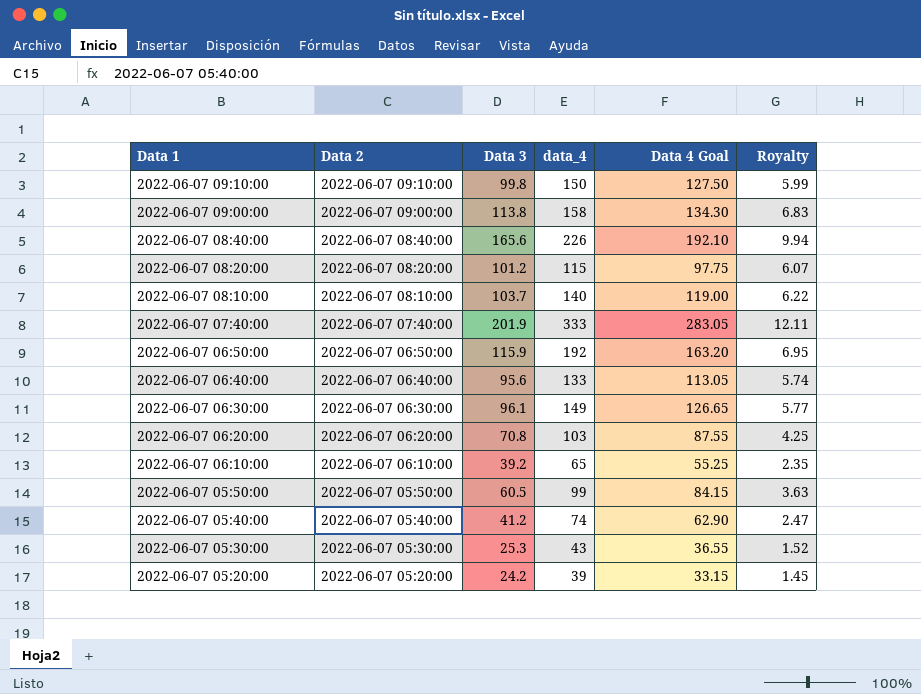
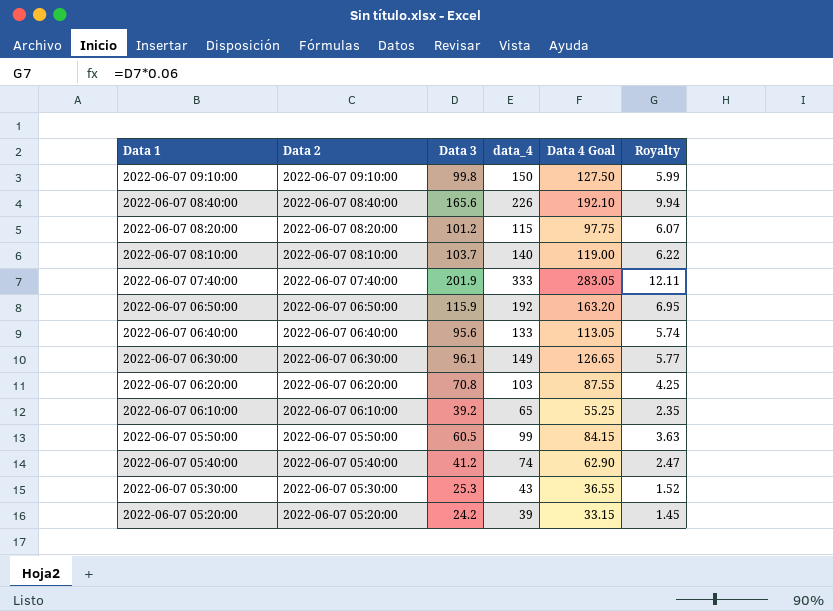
row 2022-06-07 09:00:00: 2022-06-07 09:00:00 | 113.8 | 158 | 134.30 | 6.83 -> none

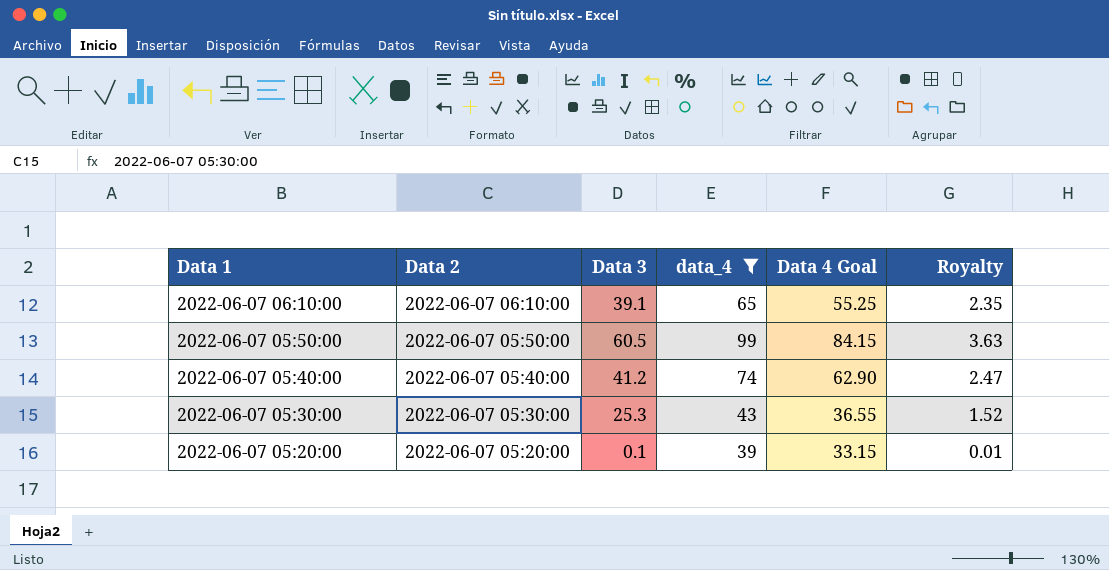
filter: none -> data_4 <= 99
2022-06-07 06:10:00 | Data 3: 39.2 -> 39.1
2022-06-07 05:20:00 | Data 3: 24.2 -> 0.1
2022-06-07 05:20:00 | Royalty: 1.45 -> 0.01

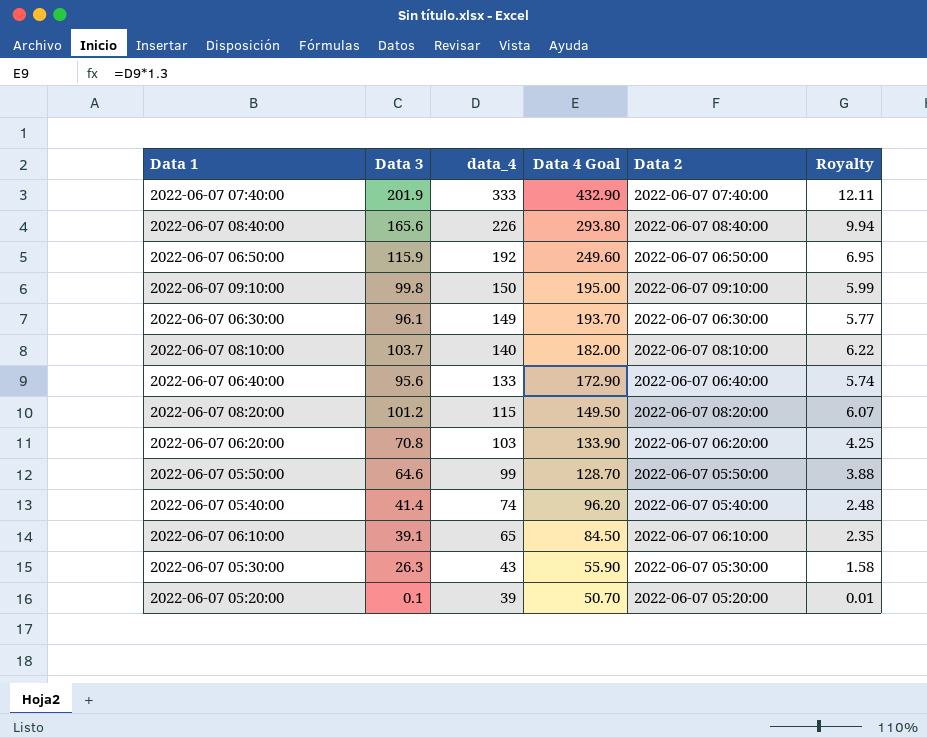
filter: data_4 <= 99 -> none
row order: Data 1 descending -> data_4 descending
column Data 4 Goal | formula: [data_4] * 0.85 -> [data_4] * 1.3
column Data 2 | position: 2 -> 5
2022-06-07 05:50:00 | Data 3: 60.5 -> 64.6
2022-06-07 05:50:00 | Royalty: 3.63 -> 3.88
2022-06-07 05:40:00 | Data 3: 41.2 -> 41.4
2022-06-07 05:40:00 | Royalty: 2.47 -> 2.48
2022-06-07 05:30:00 | Data 3: 25.3 -> 26.3
2022-06-07 05:30:00 | Royalty: 1.52 -> 1.58

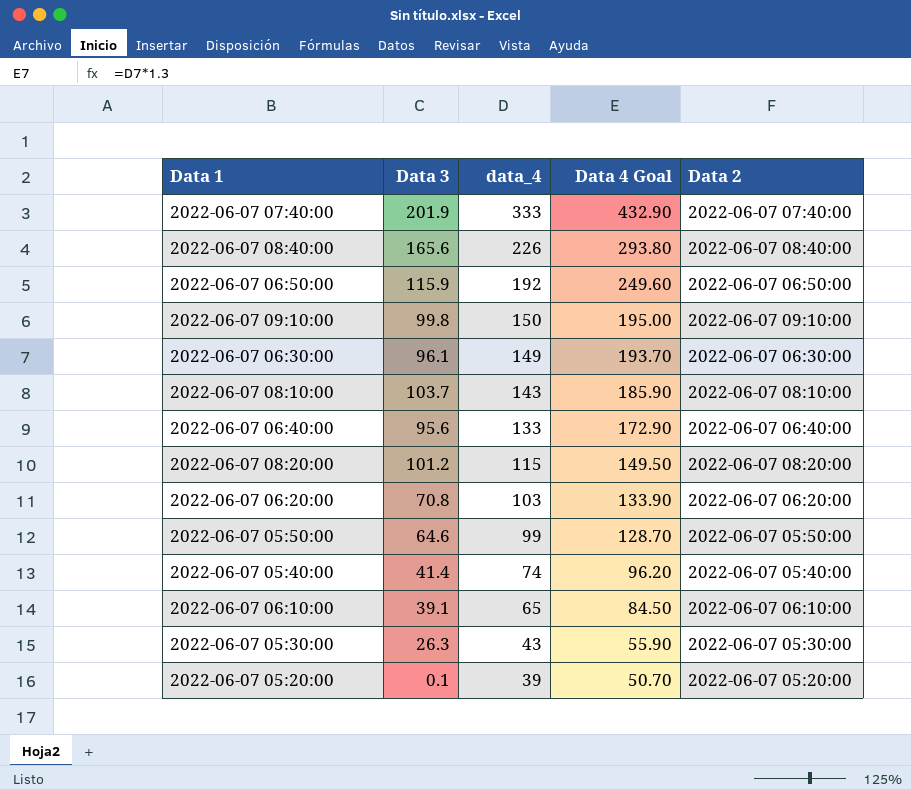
column Royalty | formula: [Data 3] * 0.06 -> none
2022-06-07 08:10:00 | data_4: 140 -> 143
2022-06-07 08:10:00 | Data 4 Goal: 182.00 -> 185.90

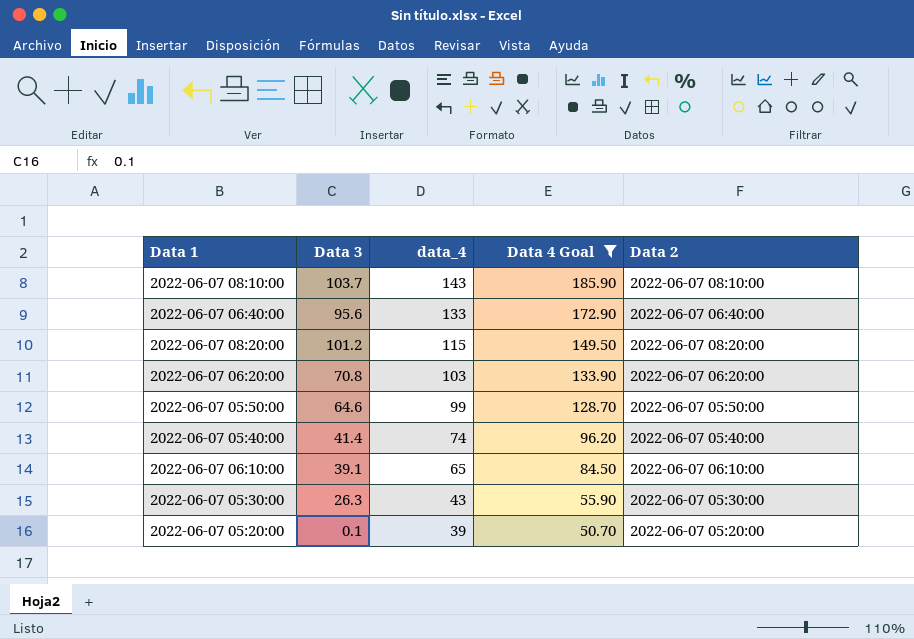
filter: none -> Data 4 Goal <= 185.90

